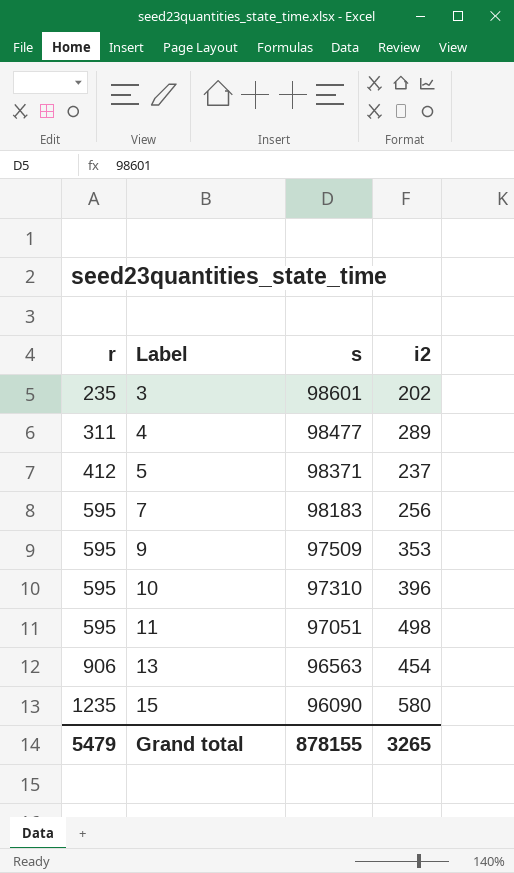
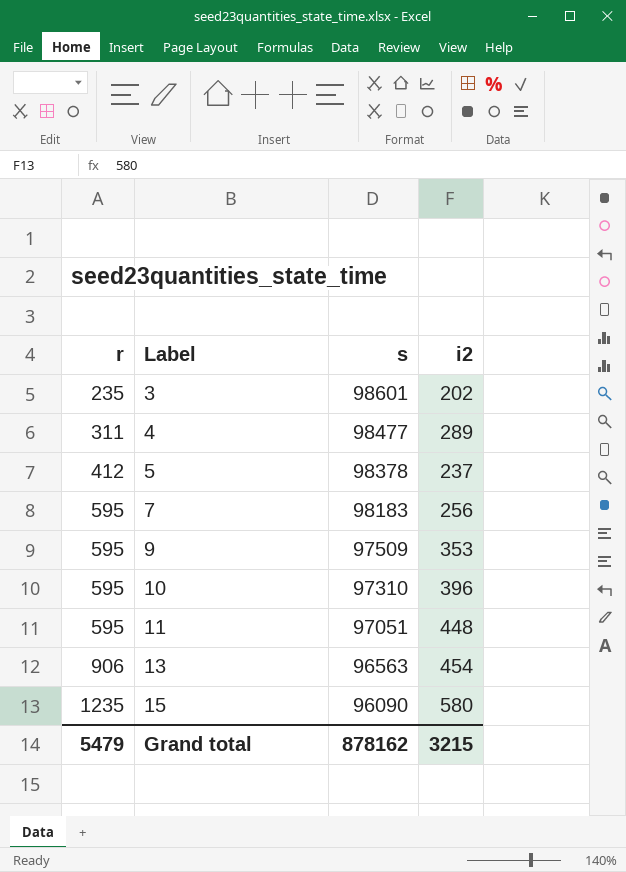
5 | s: 98371 -> 98378
11 | i2: 498 -> 448
Grand total | s: 878155 -> 878162
Grand total | i2: 3265 -> 3215

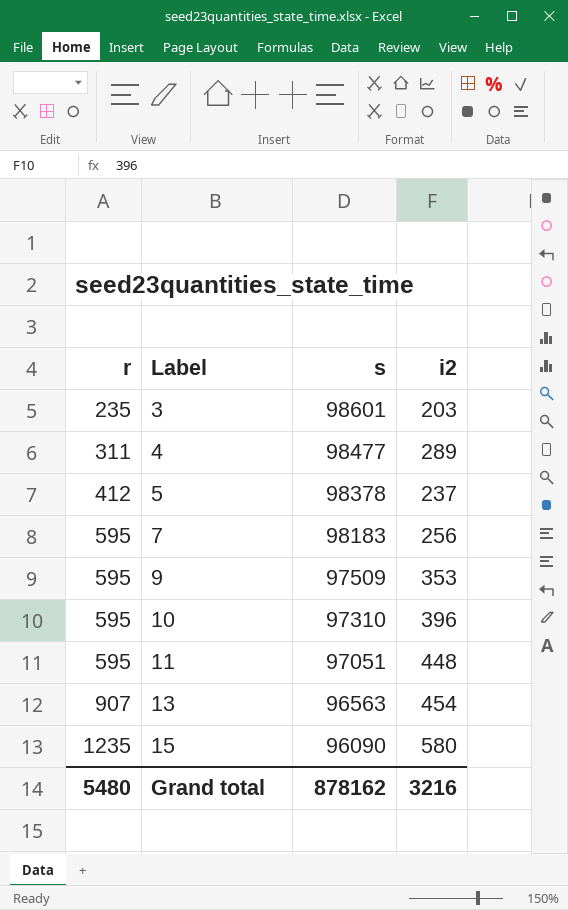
3 | i2: 202 -> 203
13 | r: 906 -> 907
Grand total | r: 5479 -> 5480
Grand total | i2: 3215 -> 3216

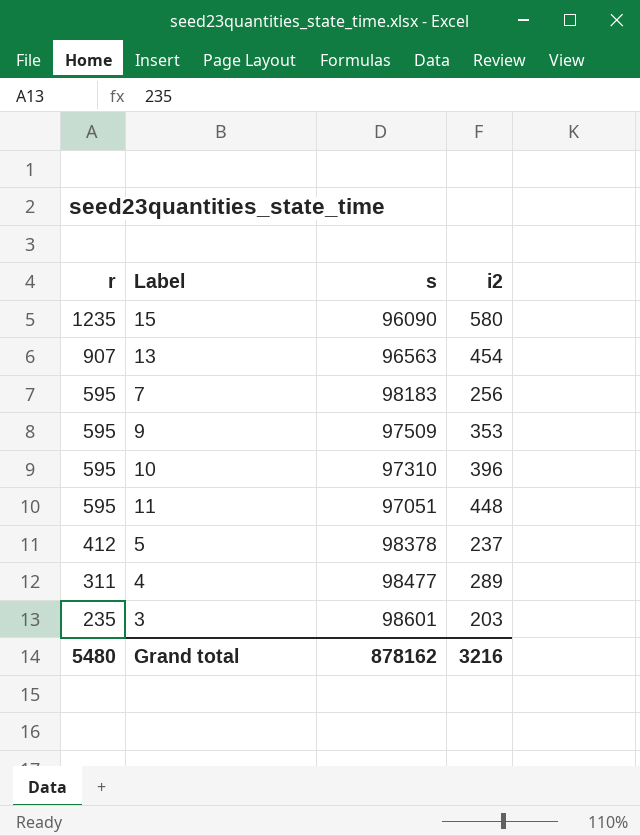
row order: r ascending -> r descending

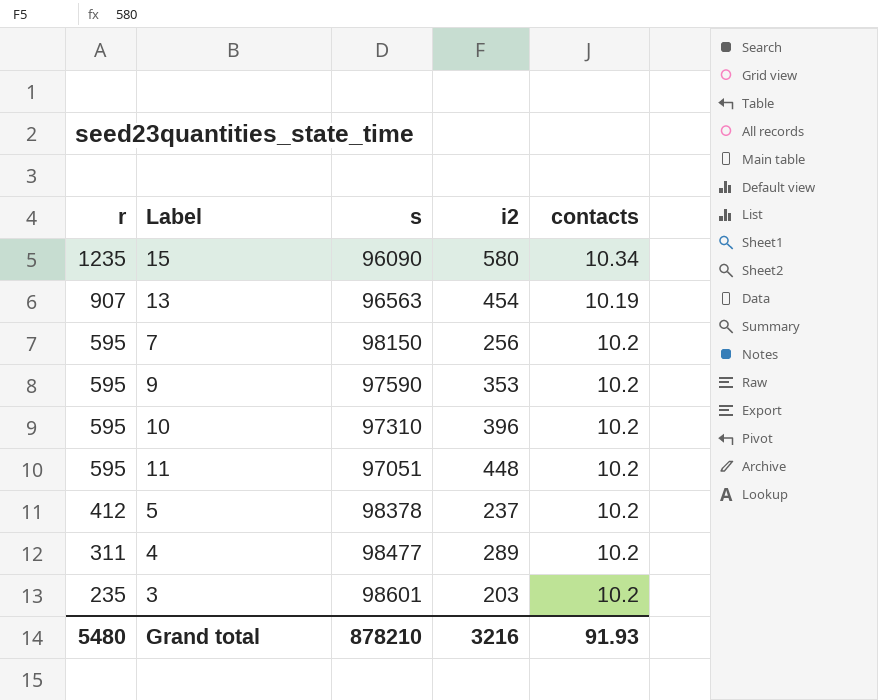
column contacts | position: none -> 5
7 | s: 98183 -> 98150
9 | s: 97509 -> 97590
Grand total | s: 878162 -> 878210

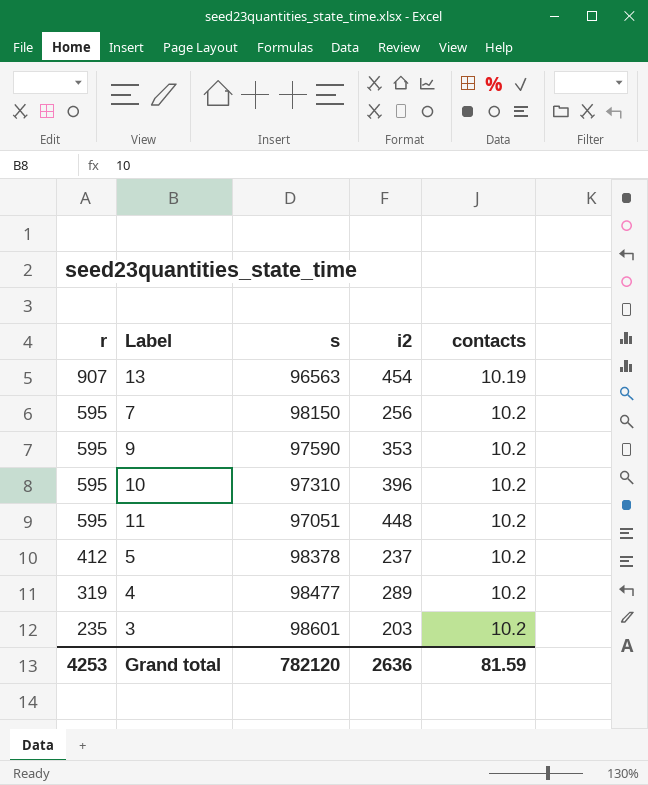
row 15: 1235 | 96090 | 580 | 10.34 -> none
4 | r: 311 -> 319
Grand total | r: 5480 -> 4253
Grand total | s: 878210 -> 782120
Grand total | i2: 3216 -> 2636
Grand total | contacts: 91.93 -> 81.59

